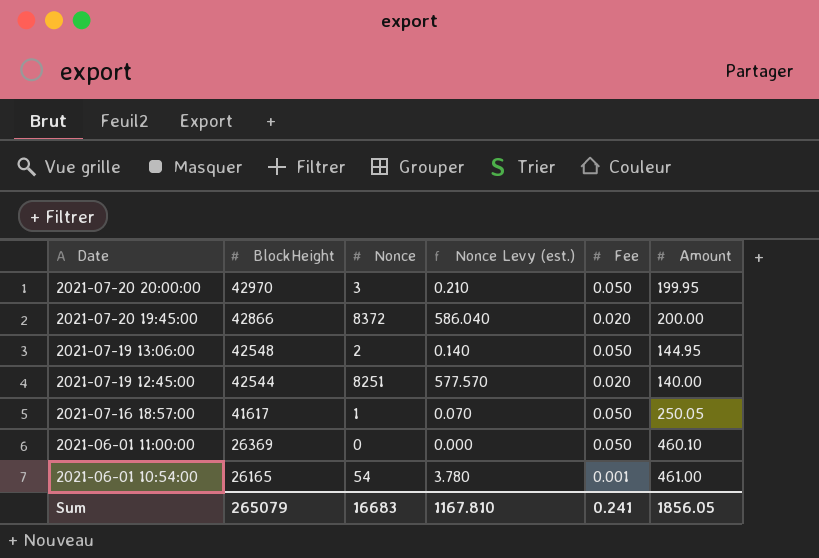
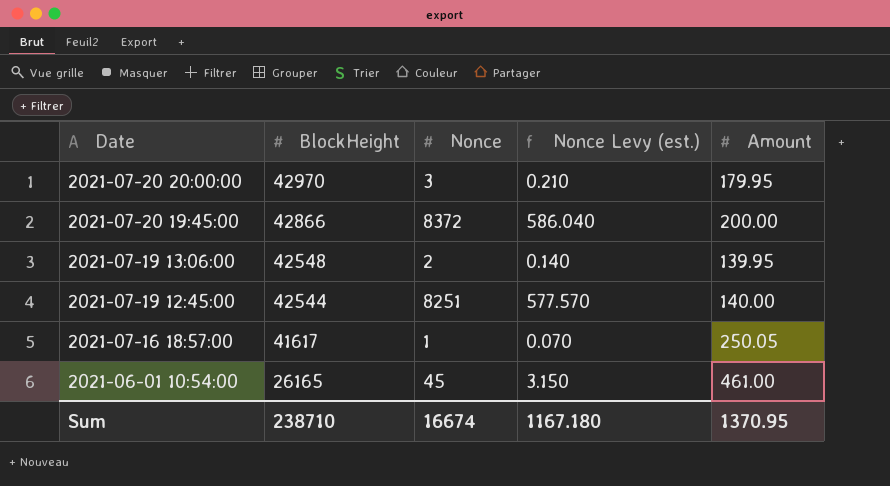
column Fee | position: 5 -> none
row 2021-06-01 11:00:00: 26369 | 0 | 0.000 | 0.050 | 460.10 -> none
2021-07-20 20:00:00 | Amount: 199.95 -> 179.95
2021-07-19 13:06:00 | Amount: 144.95 -> 139.95
2021-06-01 10:54:00 | Nonce: 54 -> 45
2021-06-01 10:54:00 | Nonce Levy (est.): 3.780 -> 3.150
Sum | BlockHeight: 265079 -> 238710
Sum | Nonce: 16683 -> 16674
Sum | Nonce Levy (est.): 1167.810 -> 1167.180
Sum | Amount: 1856.05 -> 1370.95

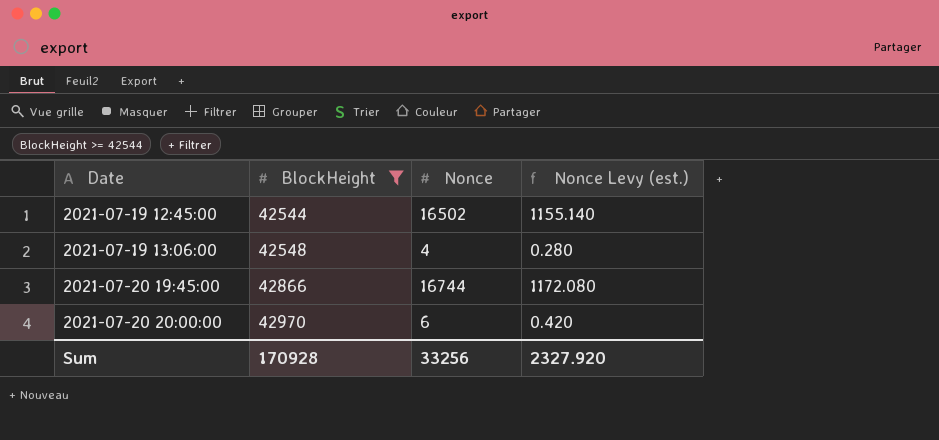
filter: none -> BlockHeight >= 42544
row order: Date descending -> Date ascending
column Amount | position: 5 -> none
2021-07-19 12:45:00 | Nonce: 8251 -> 16502
2021-07-19 12:45:00 | Nonce Levy (est.): 577.570 -> 1155.140
2021-07-19 13:06:00 | Nonce: 2 -> 4
2021-07-19 13:06:00 | Nonce Levy (est.): 0.140 -> 0.280
2021-07-20 19:45:00 | Nonce: 8372 -> 16744
2021-07-20 19:45:00 | Nonce Levy (est.): 586.040 -> 1172.080
2021-07-20 20:00:00 | Nonce: 3 -> 6
2021-07-20 20:00:00 | Nonce Levy (est.): 0.210 -> 0.420
Sum | BlockHeight: 238710 -> 170928
Sum | Nonce: 16674 -> 33256
Sum | Nonce Levy (est.): 1167.180 -> 2327.920

